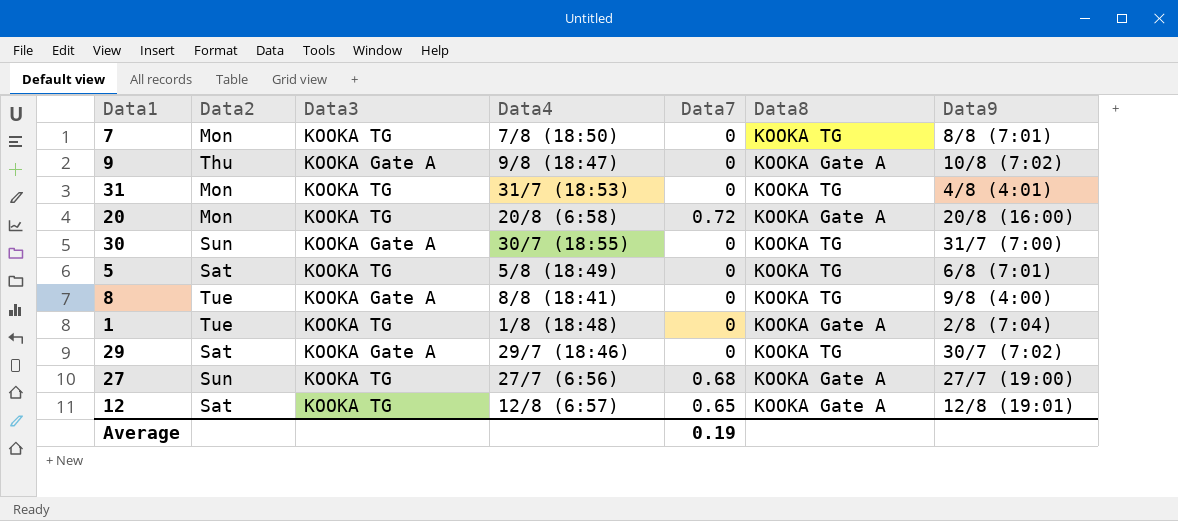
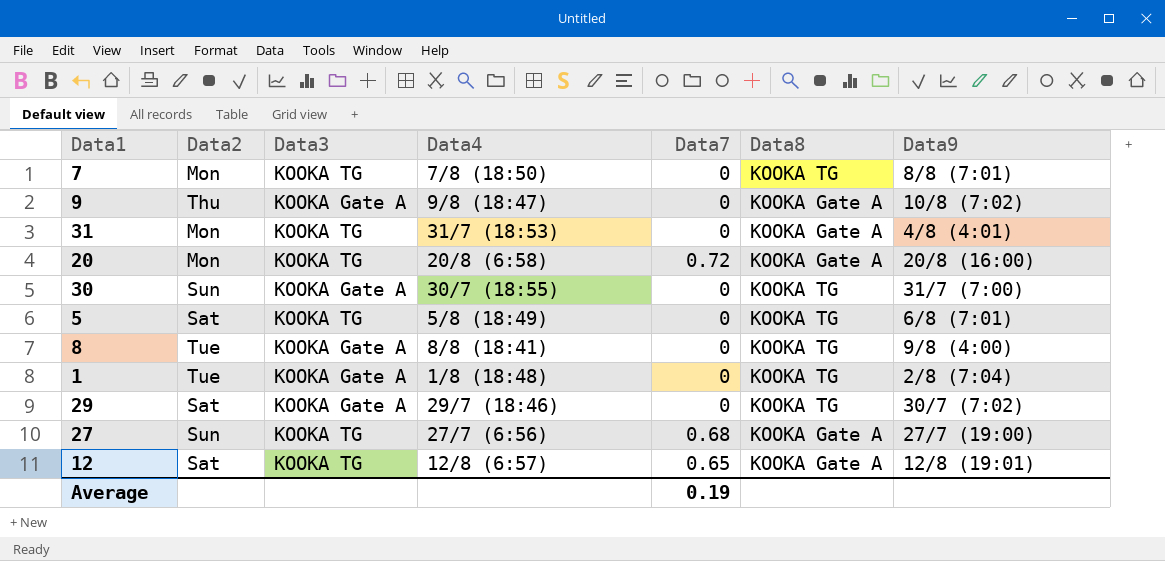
31 | Data8: KOOKA TG -> KOOKA Gate A
1 | Data3: KOOKA TG -> KOOKA Gate A
1 | Data8: KOOKA Gate A -> KOOKA TG

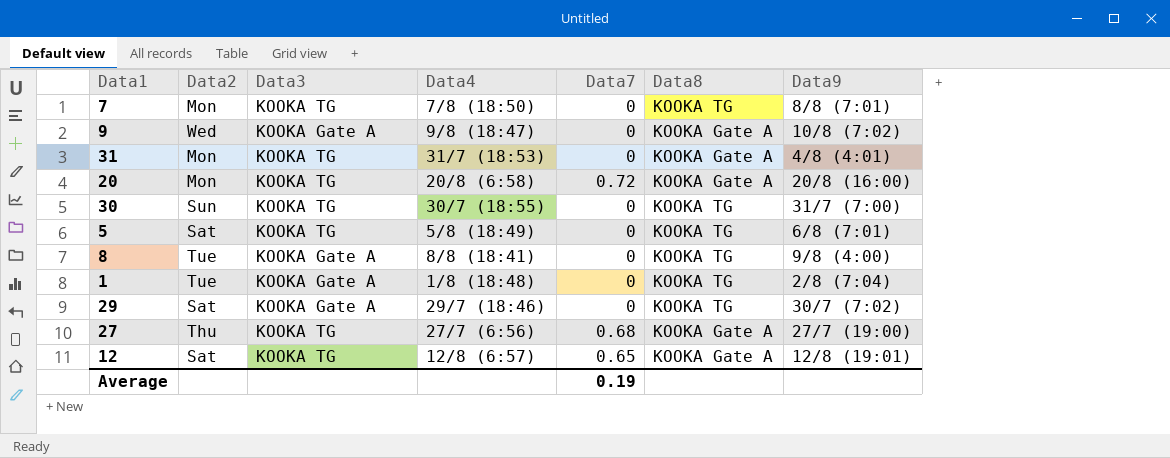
9 | Data2: Thu -> Wed
30 | Data3: KOOKA Gate A -> KOOKA TG
27 | Data2: Sun -> Thu

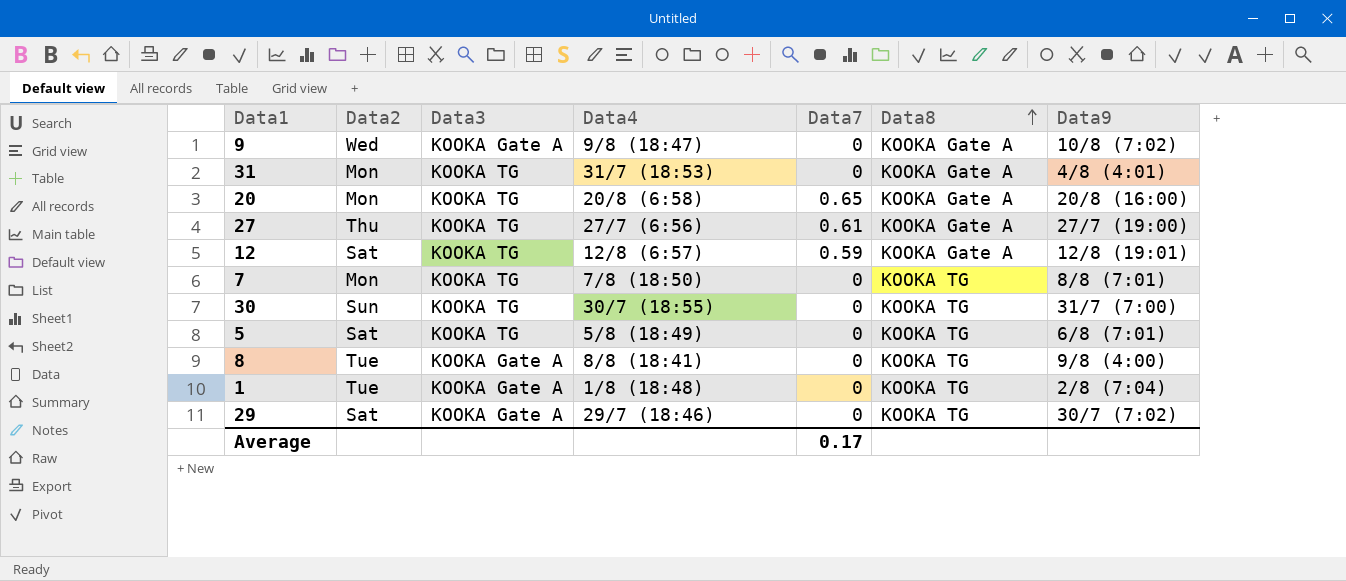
row order: none -> Data8 ascending
20 | Data7: 0.72 -> 0.65
27 | Data7: 0.68 -> 0.61
12 | Data7: 0.65 -> 0.59
Average | Data7: 0.19 -> 0.17

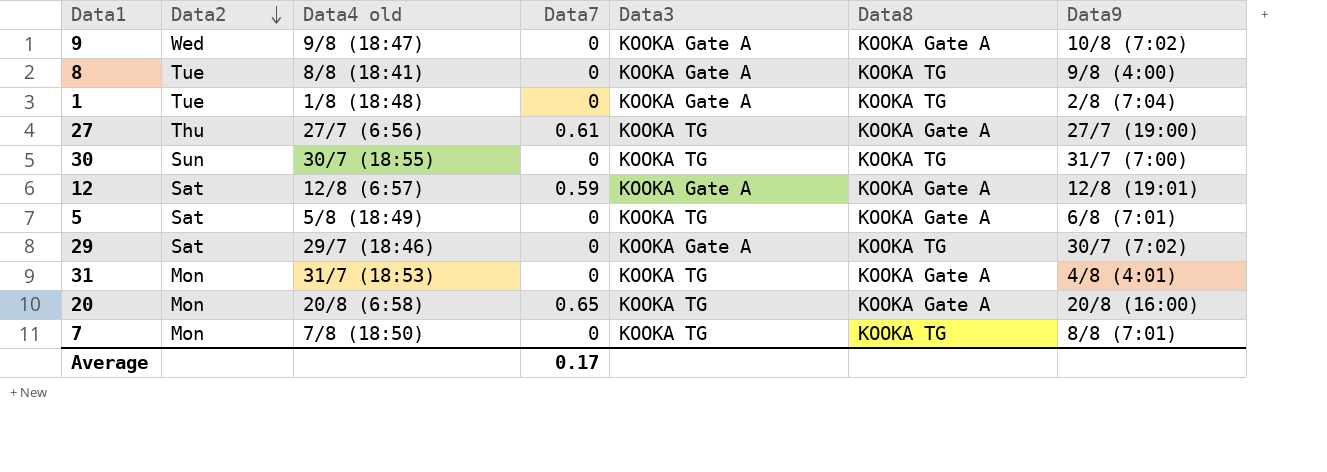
row order: Data8 ascending -> Data2 descending
column name: Data4 -> Data4 old
column Data3 | position: 3 -> 5
12 | Data3: KOOKA TG -> KOOKA Gate A
5 | Data8: KOOKA TG -> KOOKA Gate A

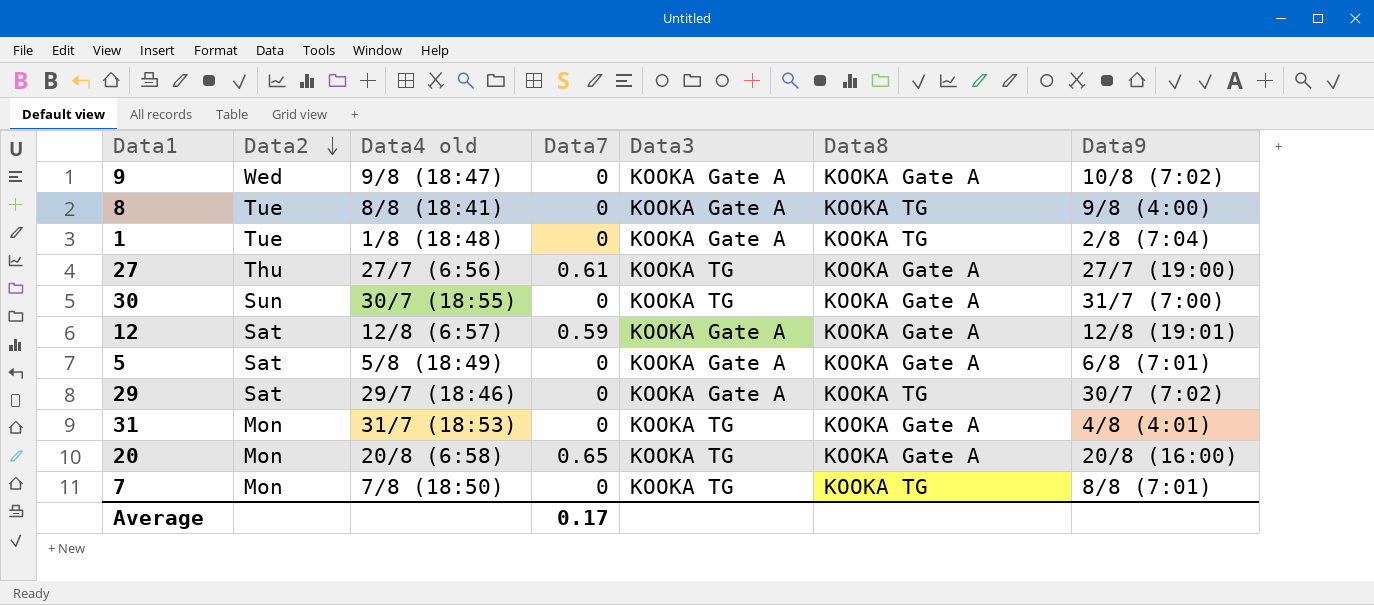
30 | Data8: KOOKA TG -> KOOKA Gate A
5 | Data3: KOOKA TG -> KOOKA Gate A

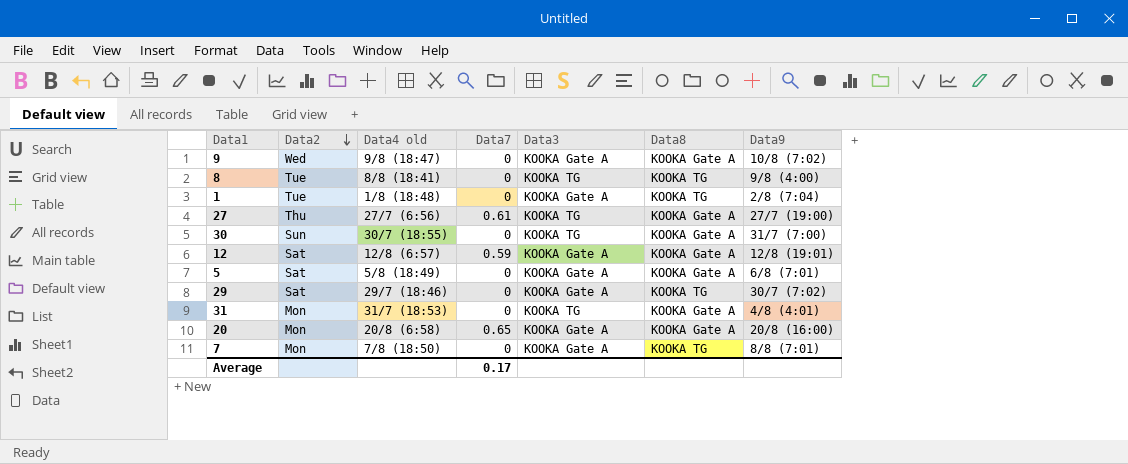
8 | Data3: KOOKA Gate A -> KOOKA TG
20 | Data3: KOOKA TG -> KOOKA Gate A
7 | Data3: KOOKA TG -> KOOKA Gate A

